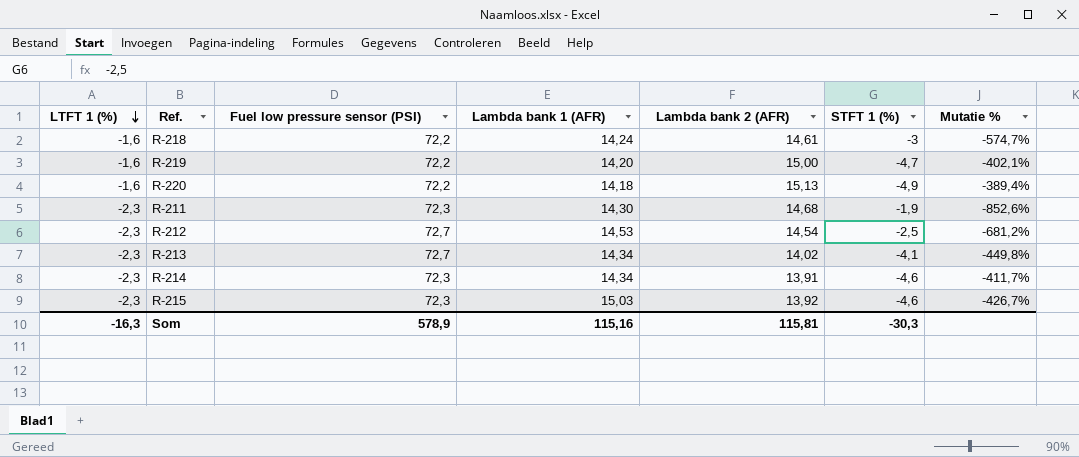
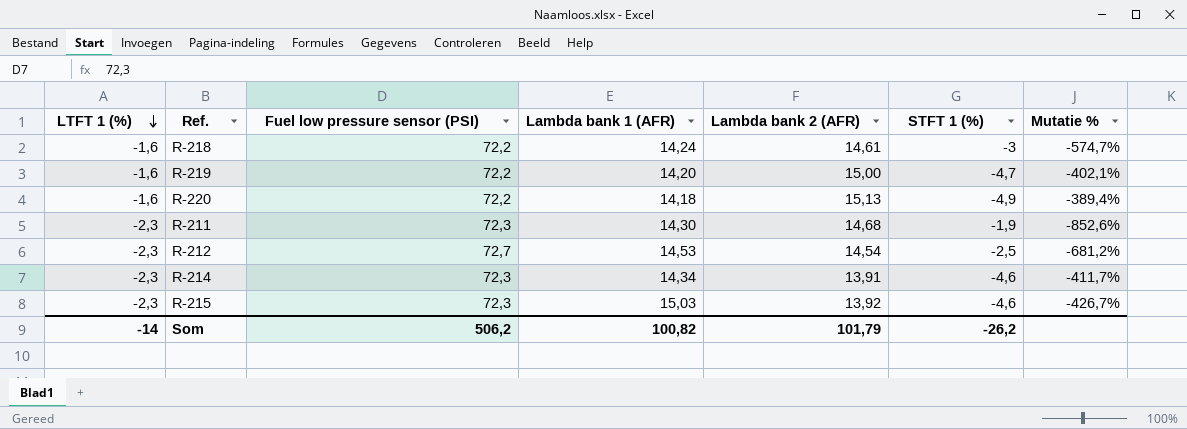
row R-213: -2,3 | 72,7 | 14,34 | 14,02 | -4,1 | -449,8% -> none
Som | LTFT 1 (%): -16,3 -> -14
Som | Fuel low pressure sensor (PSI): 578,9 -> 506,2
Som | Lambda bank 1 (AFR): 115,16 -> 100,82
Som | Lambda bank 2 (AFR): 115,81 -> 101,79
Som | STFT 1 (%): -30,3 -> -26,2

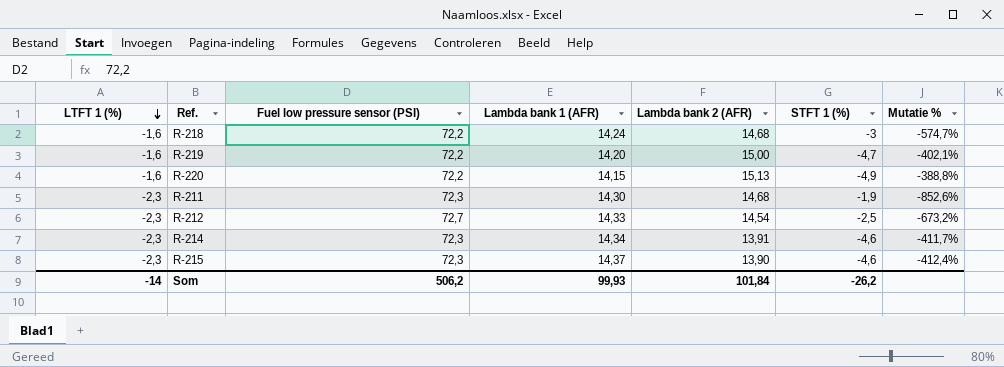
R-218 | Lambda bank 2 (AFR): 14,61 -> 14,68
R-220 | Lambda bank 1 (AFR): 14,18 -> 14,15
R-220 | Mutatie %: -389,4% -> -388,8%
R-212 | Lambda bank 1 (AFR): 14,53 -> 14,33
R-212 | Mutatie %: -681,2% -> -673,2%
R-215 | Lambda bank 1 (AFR): 15,03 -> 14,37
R-215 | Lambda bank 2 (AFR): 13,92 -> 13,90
R-215 | Mutatie %: -426,7% -> -412,4%
Som | Lambda bank 1 (AFR): 100,82 -> 99,93
Som | Lambda bank 2 (AFR): 101,79 -> 101,84

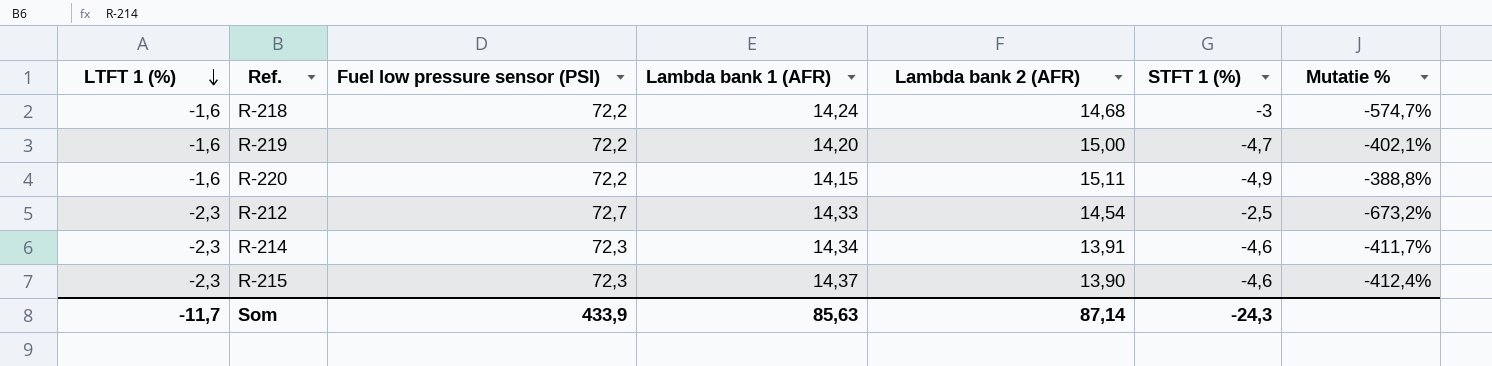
row R-211: -2,3 | 72,3 | 14,30 | 14,68 | -1,9 | -852,6% -> none
R-220 | Lambda bank 2 (AFR): 15,13 -> 15,11
Som | LTFT 1 (%): -14 -> -11,7
Som | Fuel low pressure sensor (PSI): 506,2 -> 433,9
Som | Lambda bank 1 (AFR): 99,93 -> 85,63
Som | Lambda bank 2 (AFR): 101,84 -> 87,14
Som | STFT 1 (%): -26,2 -> -24,3

